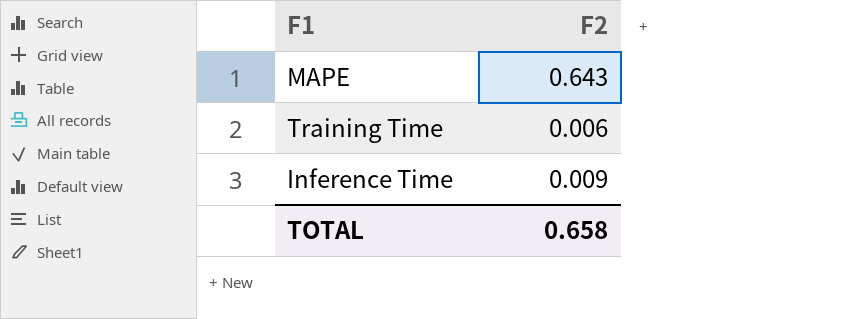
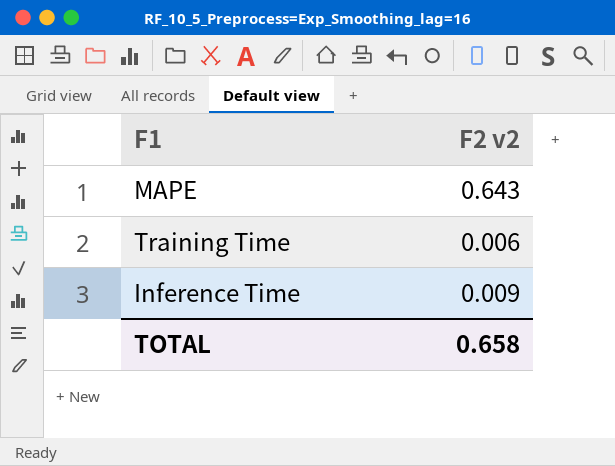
column name: F2 -> F2 v2

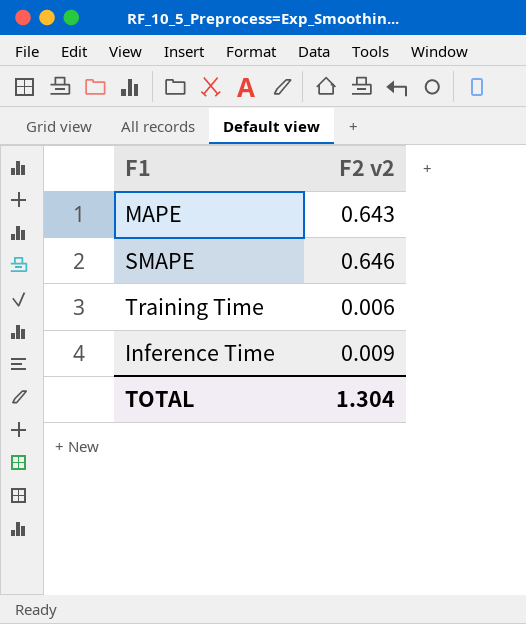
row SMAPE: none -> 0.646
TOTAL | F2 v2: 0.658 -> 1.304

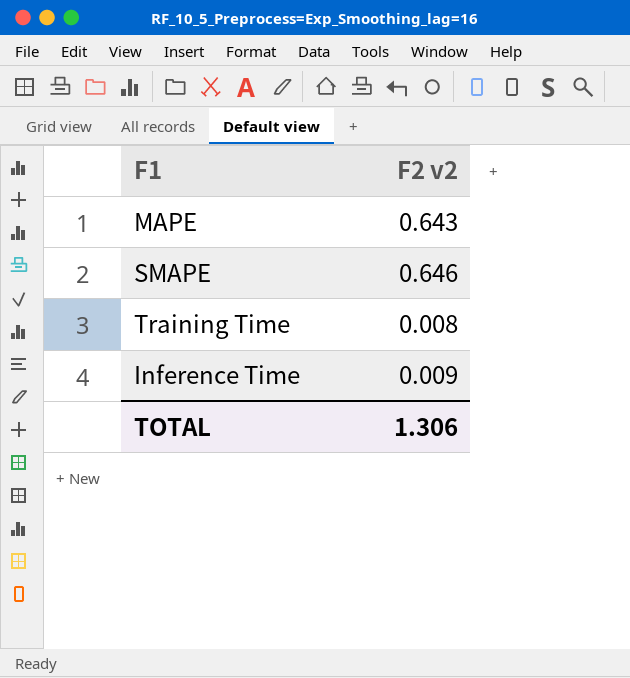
Training Time | F2 v2: 0.006 -> 0.008
TOTAL | F2 v2: 1.304 -> 1.306

